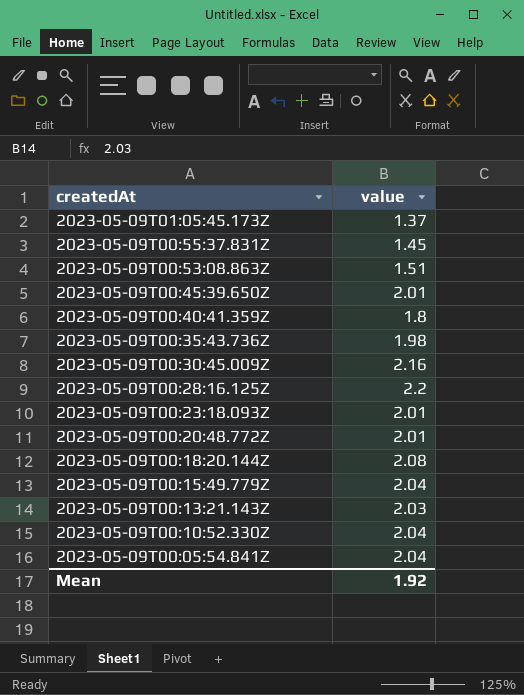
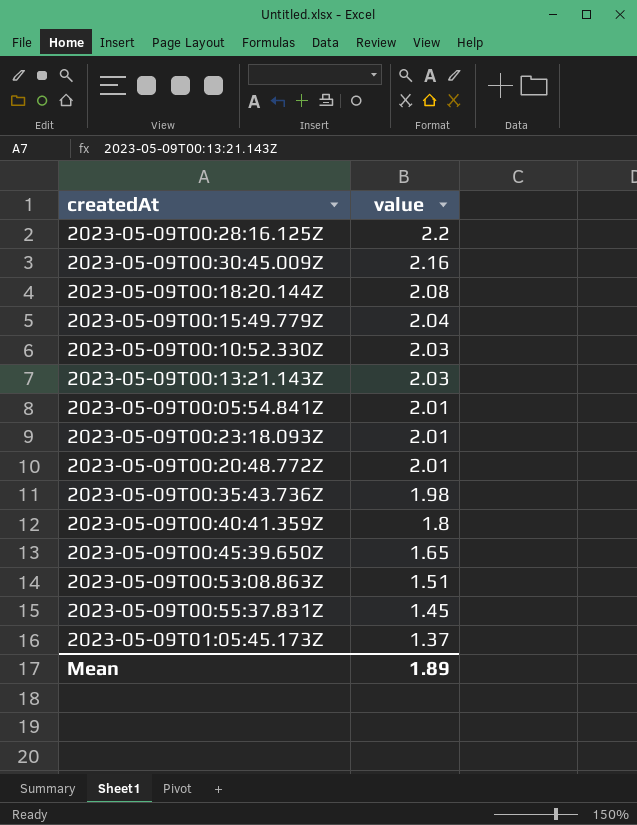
row order: createdAt descending -> value descending
2023-05-09T00:10:52.330Z | value: 2.04 -> 2.03
2023-05-09T00:05:54.841Z | value: 2.04 -> 2.01
2023-05-09T00:45:39.650Z | value: 2.01 -> 1.65
Mean | value: 1.92 -> 1.89

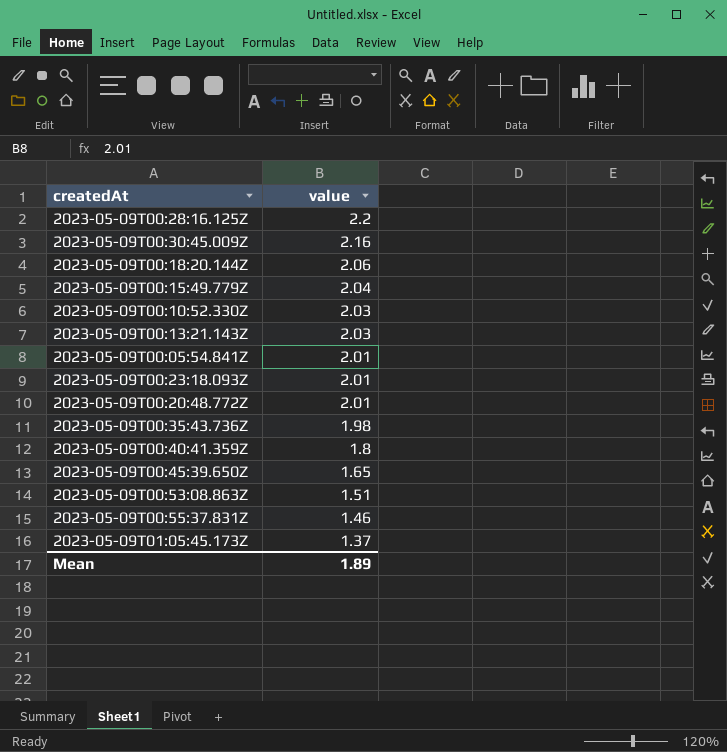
2023-05-09T00:18:20.144Z | value: 2.08 -> 2.06
2023-05-09T00:55:37.831Z | value: 1.45 -> 1.46

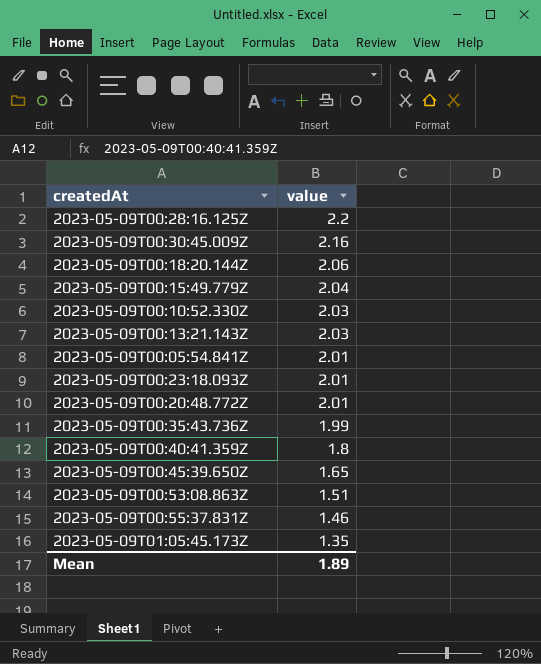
2023-05-09T00:35:43.736Z | value: 1.98 -> 1.99
2023-05-09T01:05:45.173Z | value: 1.37 -> 1.35

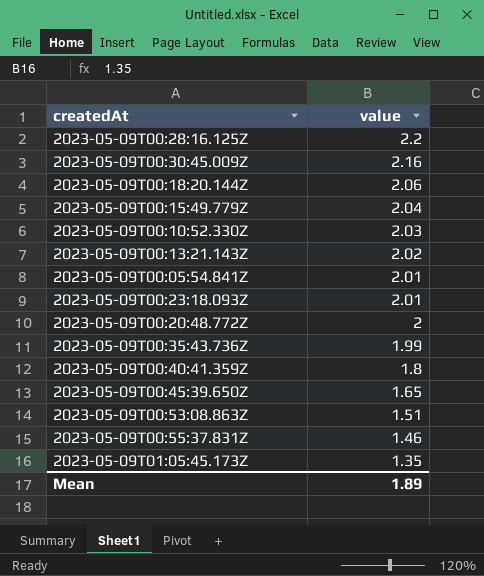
2023-05-09T00:13:21.143Z | value: 2.03 -> 2.02
2023-05-09T00:20:48.772Z | value: 2.01 -> 2

